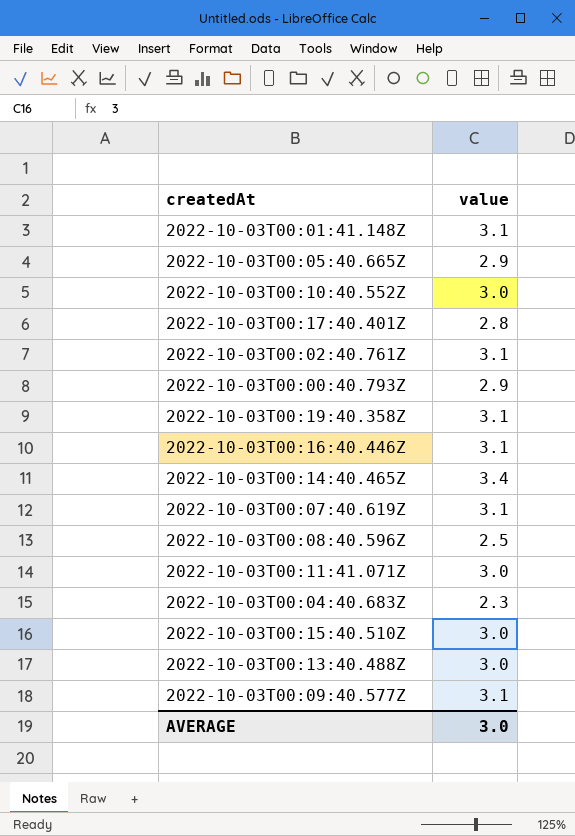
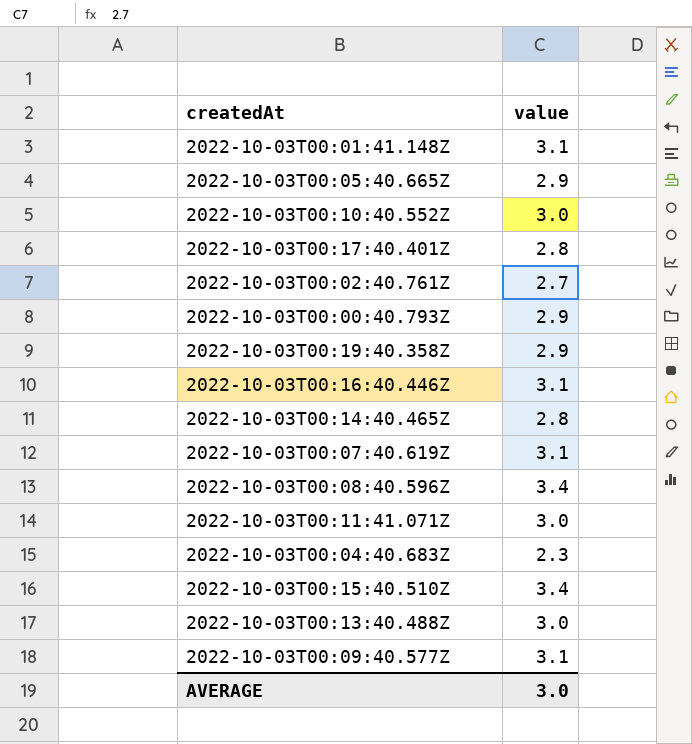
2022-10-03T00:02:40.761Z | value: 3.1 -> 2.7
2022-10-03T00:19:40.358Z | value: 3.1 -> 2.9
2022-10-03T00:14:40.465Z | value: 3.4 -> 2.8
2022-10-03T00:08:40.596Z | value: 2.5 -> 3.4
2022-10-03T00:15:40.510Z | value: 3.0 -> 3.4

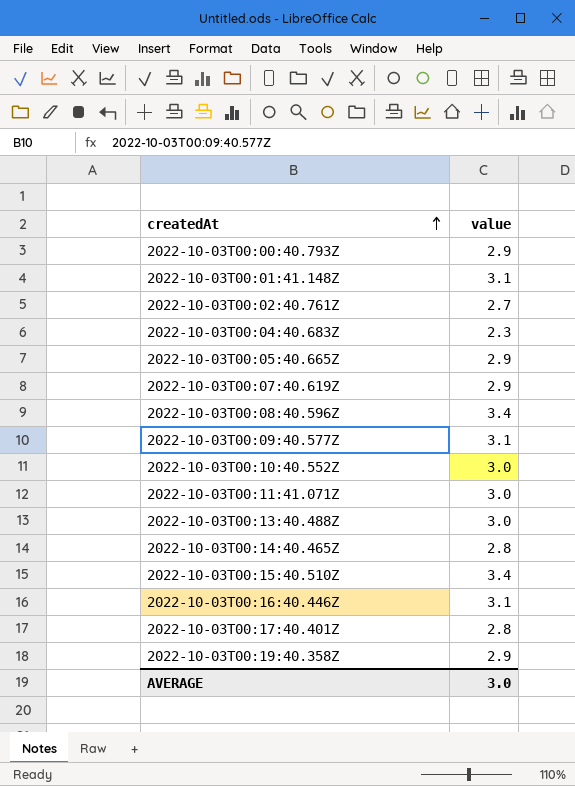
row order: none -> createdAt ascending
2022-10-03T00:07:40.619Z | value: 3.1 -> 2.9

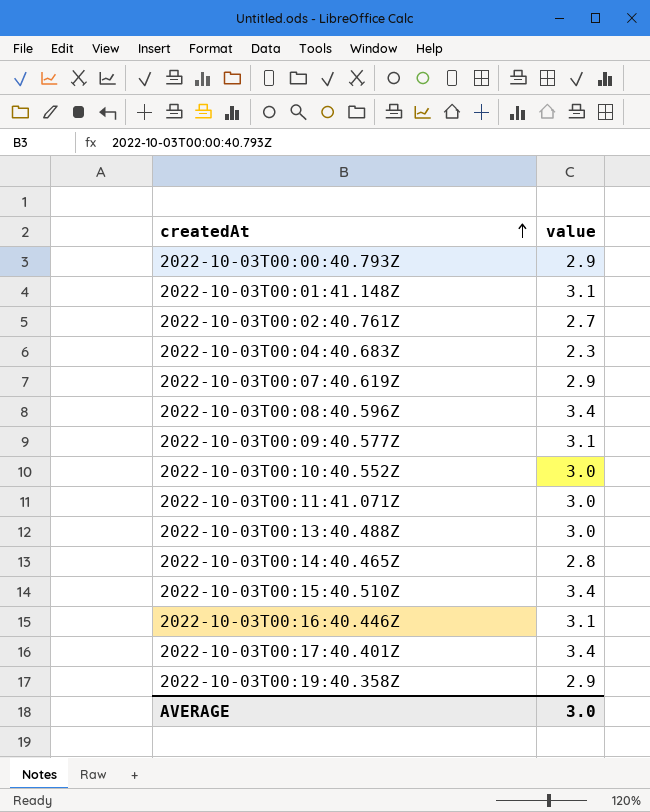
row 2022-10-03T00:05:40.665Z: 2.9 -> none
2022-10-03T00:17:40.401Z | value: 2.8 -> 3.4

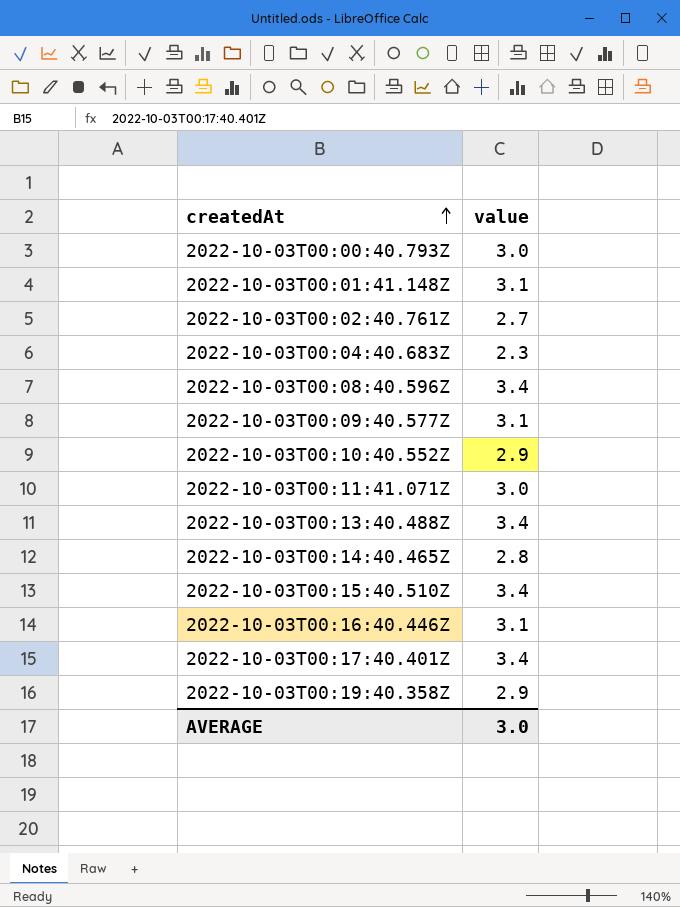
row 2022-10-03T00:07:40.619Z: 2.9 -> none
2022-10-03T00:00:40.793Z | value: 2.9 -> 3.0
2022-10-03T00:10:40.552Z | value: 3.0 -> 2.9
2022-10-03T00:13:40.488Z | value: 3.0 -> 3.4

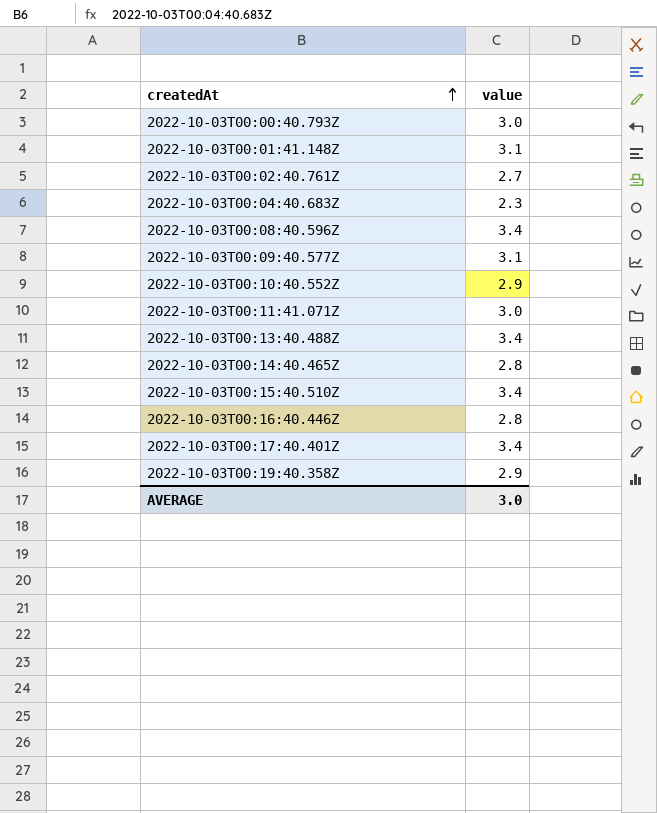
2022-10-03T00:16:40.446Z | value: 3.1 -> 2.8

